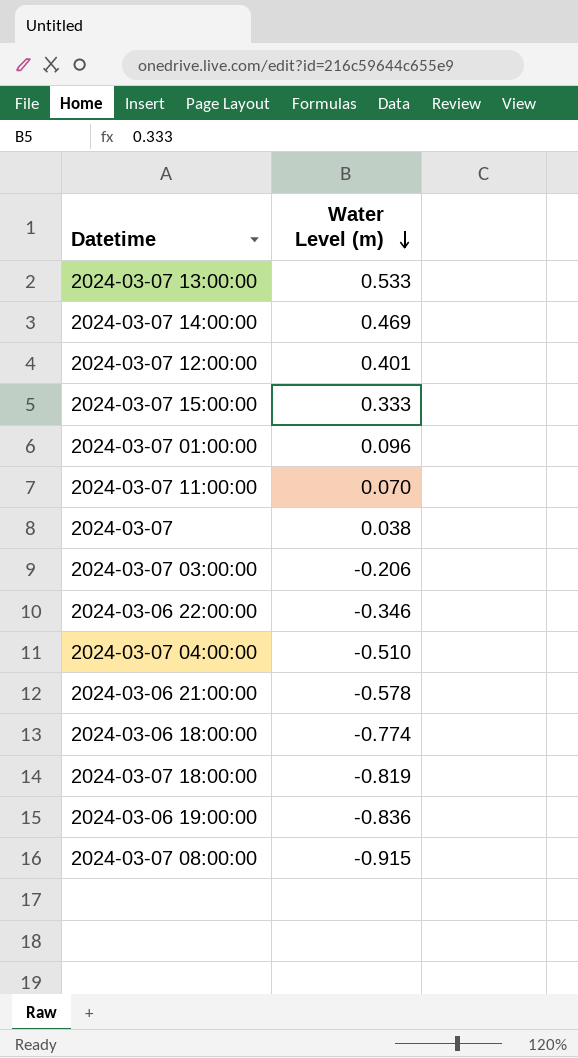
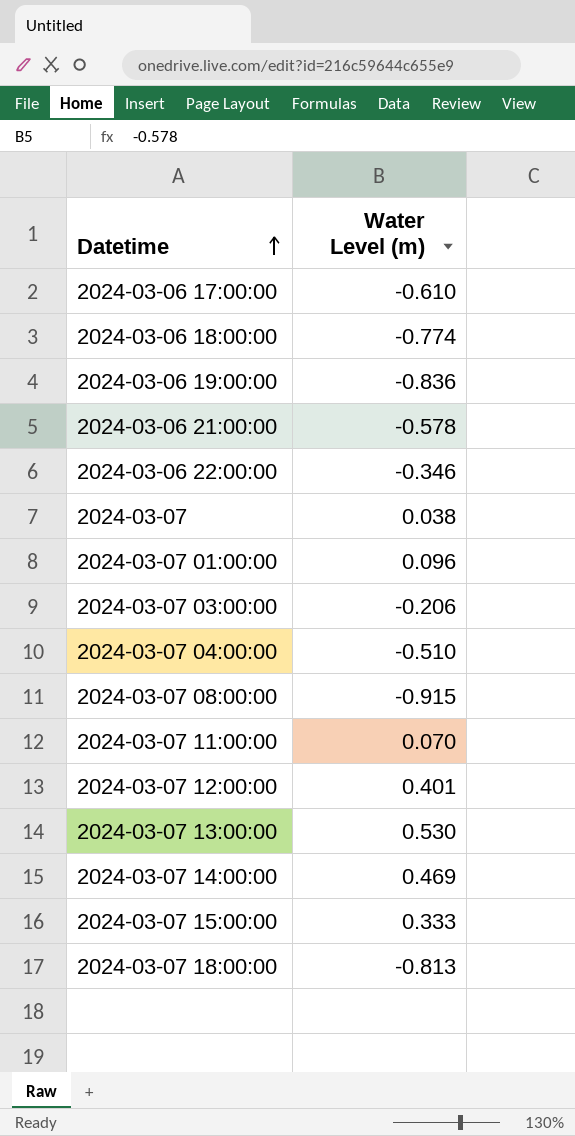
row order: Water Level (m) descending -> Datetime ascending
row 2024-03-06 17:00:00: none -> -0.610
2024-03-07 13:00:00 | Water Level (m): 0.533 -> 0.530
2024-03-07 18:00:00 | Water Level (m): -0.819 -> -0.813

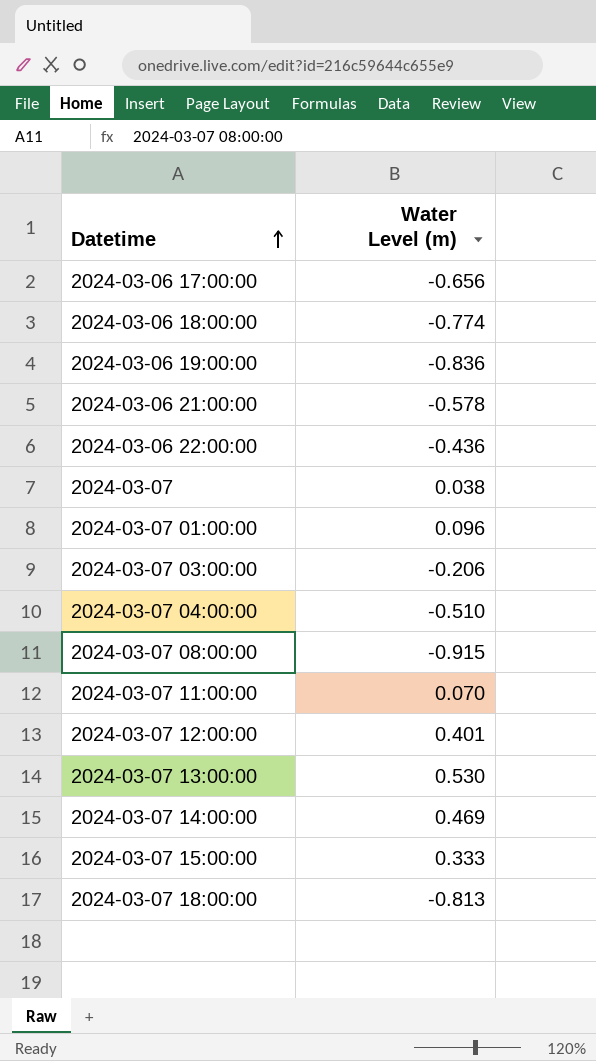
2024-03-06 17:00:00 | Water Level (m): -0.610 -> -0.656
2024-03-06 22:00:00 | Water Level (m): -0.346 -> -0.436

